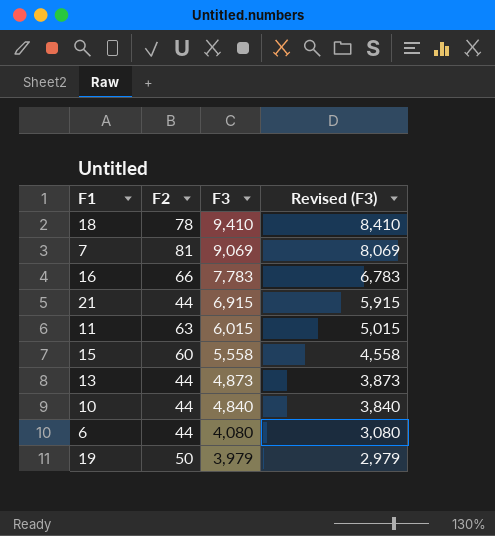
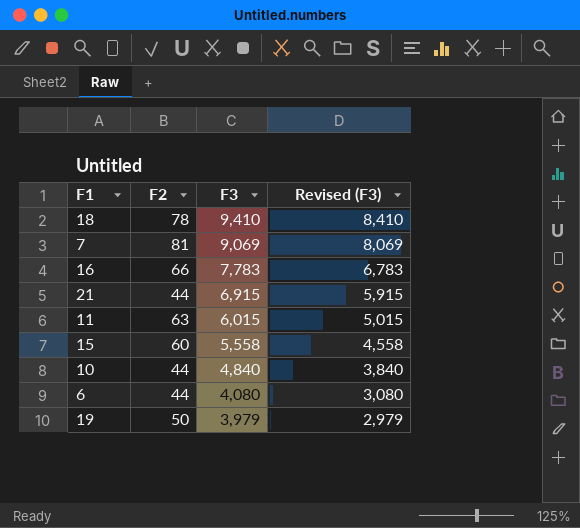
row 13: 44 | 4,873 | 3,873 -> none

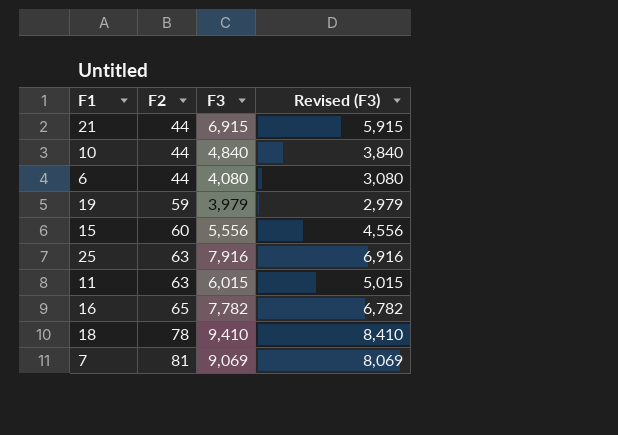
row order: F3 descending -> F2 ascending
19 | F2: 50 -> 59
15 | F3: 5,558 -> 5,556
15 | Revised (F3): 4,558 -> 4,556
row 25: none -> 63 | 7,916 | 6,916
16 | F2: 66 -> 65
16 | F3: 7,783 -> 7,782
16 | Revised (F3): 6,783 -> 6,782

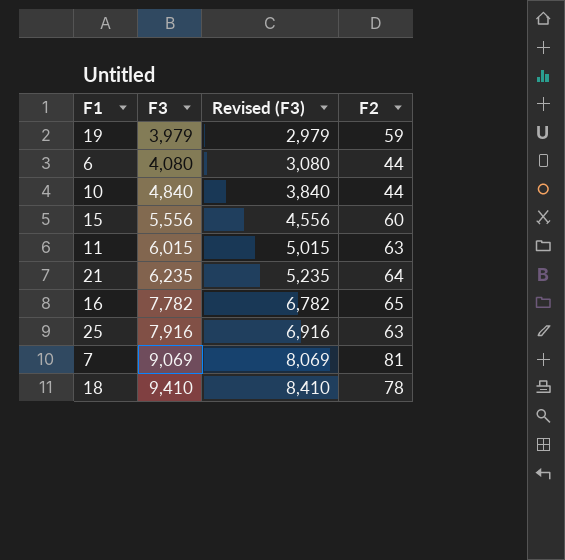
row order: F2 ascending -> F3 ascending
column F2 | position: 2 -> 4
21 | F3: 6,915 -> 6,235
21 | Revised (F3): 5,915 -> 5,235
21 | F2: 44 -> 64

